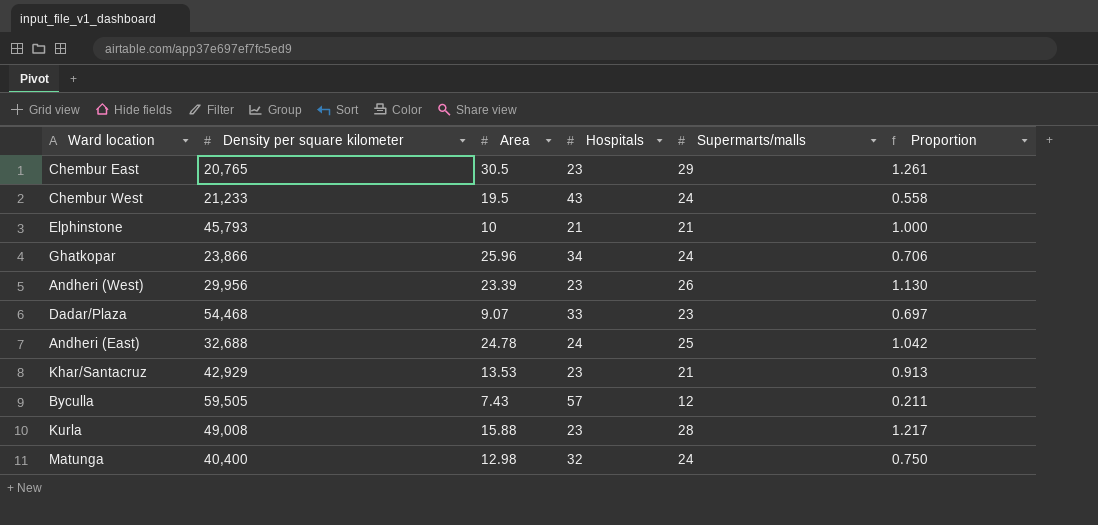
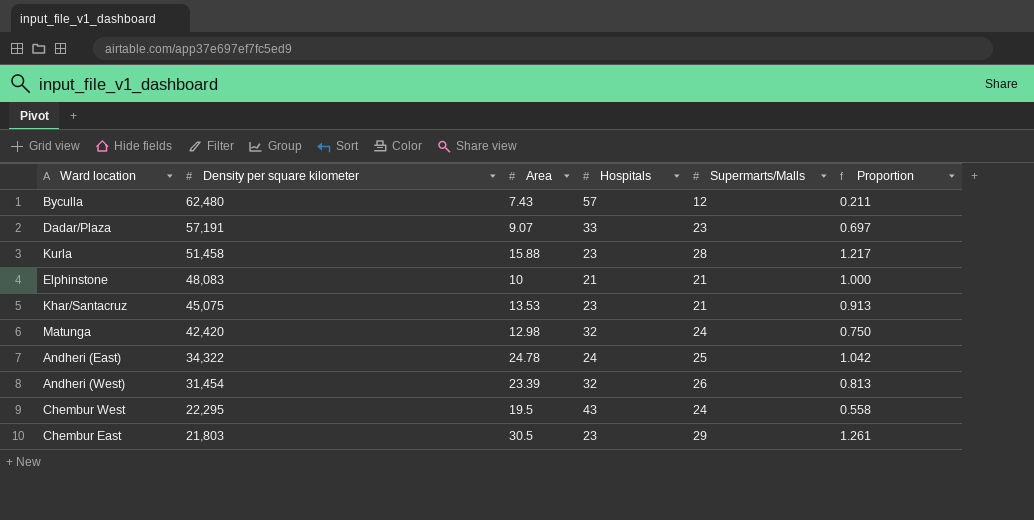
row order: none -> Density per square kilometer descending
column name: Supermarts/malls -> Supermarts/Malls
row Ghatkopar: 23,866 | 25.96 | 34 | 24 | 0.706 -> none
Byculla | Density per square kilometer: 59,505 -> 62,480
Dadar/Plaza | Density per square kilometer: 54,468 -> 57,191
Kurla | Density per square kilometer: 49,008 -> 51,458
Elphinstone | Density per square kilometer: 45,793 -> 48,083
Khar/Santacruz | Density per square kilometer: 42,929 -> 45,075
Matunga | Density per square kilometer: 40,400 -> 42,420
Andheri (East) | Density per square kilometer: 32,688 -> 34,322
Andheri (West) | Density per square kilometer: 29,956 -> 31,454
Andheri (West) | Hospitals: 23 -> 32
Andheri (West) | Proportion: 1.130 -> 0.813
Chembur West | Density per square kilometer: 21,233 -> 22,295
Chembur East | Density per square kilometer: 20,765 -> 21,803

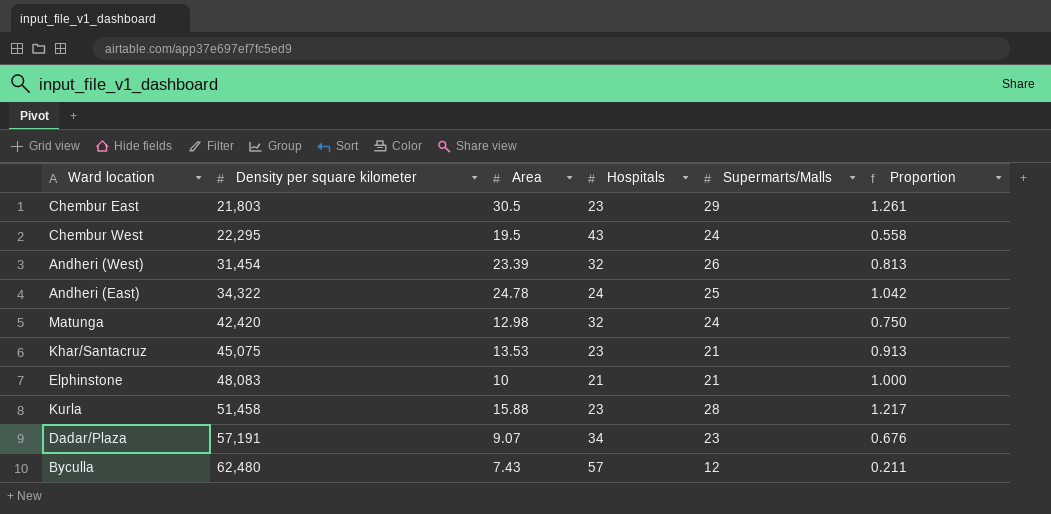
row order: Density per square kilometer descending -> Density per square kilometer ascending
Dadar/Plaza | Hospitals: 33 -> 34
Dadar/Plaza | Proportion: 0.697 -> 0.676

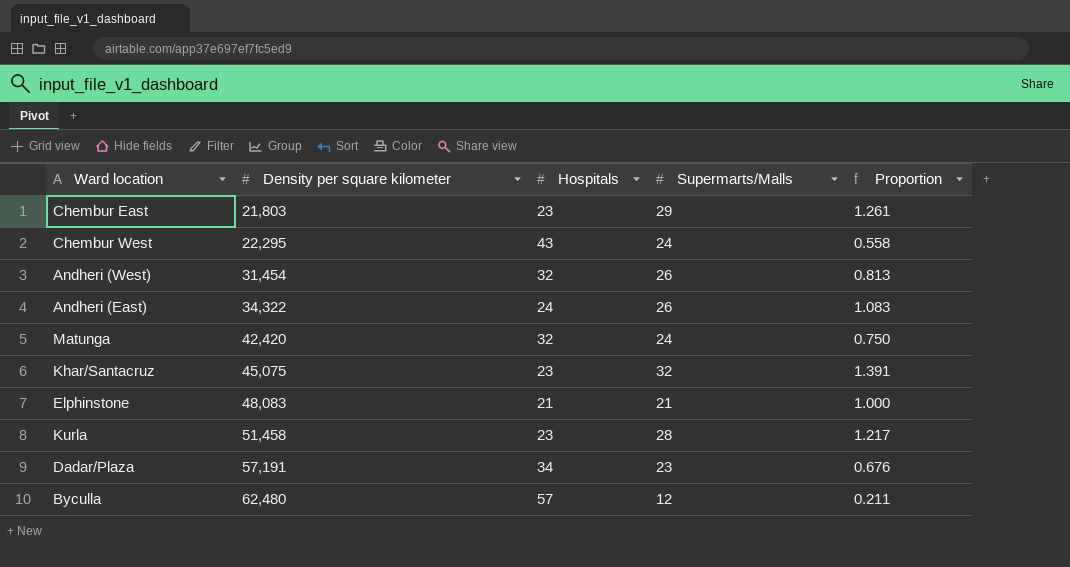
column Area | position: 3 -> none
Andheri (East) | Supermarts/Malls: 25 -> 26
Andheri (East) | Proportion: 1.042 -> 1.083
Khar/Santacruz | Supermarts/Malls: 21 -> 32
Khar/Santacruz | Proportion: 0.913 -> 1.391

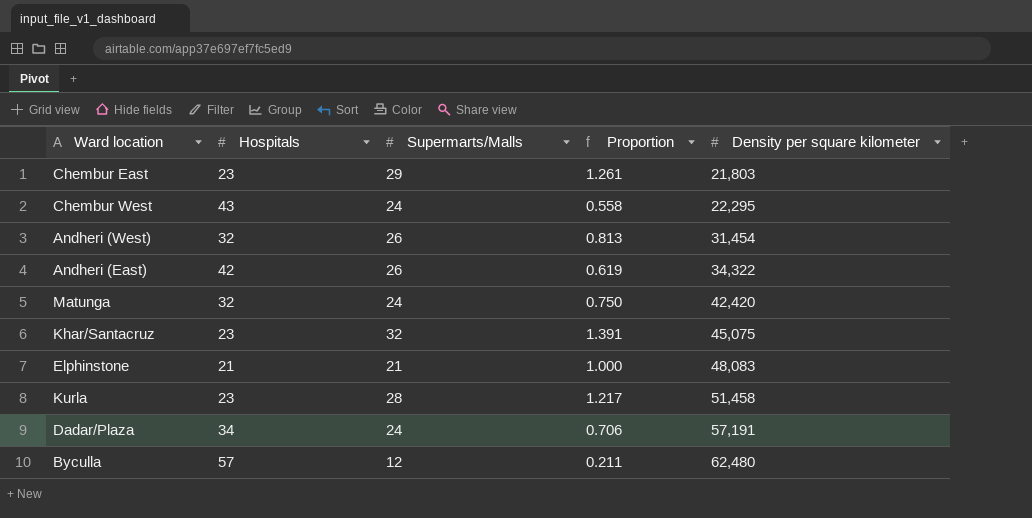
column Density per square kilometer | position: 2 -> 5
Andheri (East) | Hospitals: 24 -> 42
Andheri (East) | Proportion: 1.083 -> 0.619
Dadar/Plaza | Supermarts/Malls: 23 -> 24
Dadar/Plaza | Proportion: 0.676 -> 0.706

